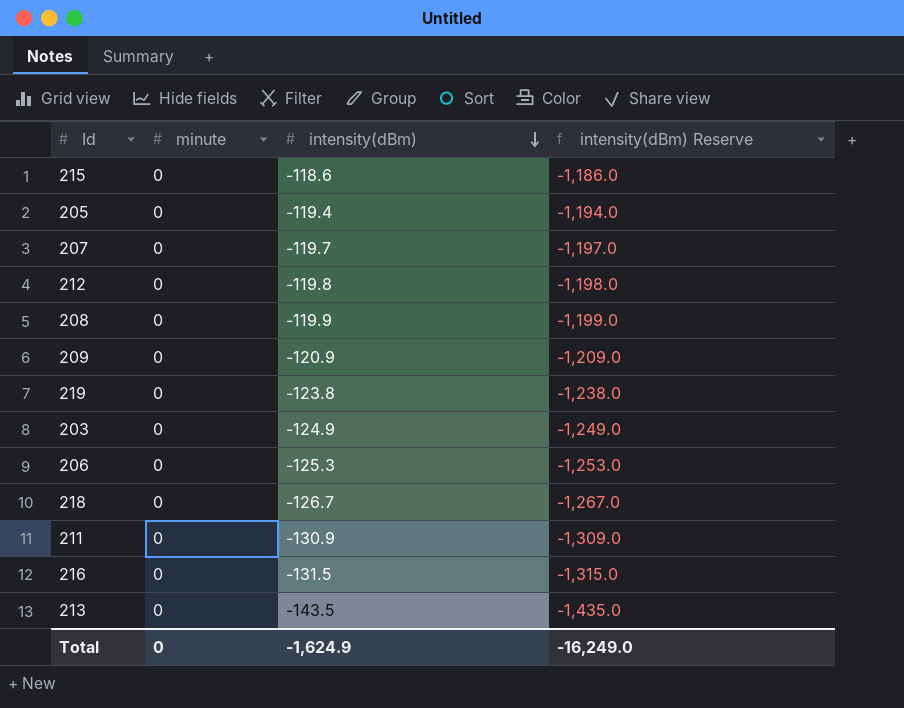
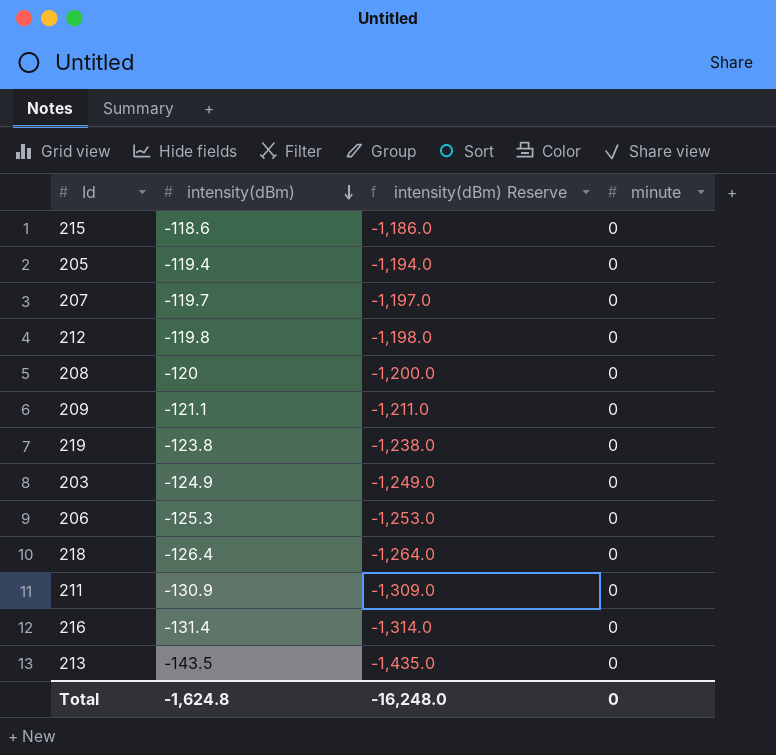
column minute | position: 2 -> 4
208 | intensity(dBm): -119.9 -> -120
208 | intensity(dBm) Reserve: -1,199.0 -> -1,200.0
209 | intensity(dBm): -120.9 -> -121.1
209 | intensity(dBm) Reserve: -1,209.0 -> -1,211.0
218 | intensity(dBm): -126.7 -> -126.4
218 | intensity(dBm) Reserve: -1,267.0 -> -1,264.0
216 | intensity(dBm): -131.5 -> -131.4
216 | intensity(dBm) Reserve: -1,315.0 -> -1,314.0
Total | intensity(dBm): -1,624.9 -> -1,624.8
Total | intensity(dBm) Reserve: -16,249.0 -> -16,248.0

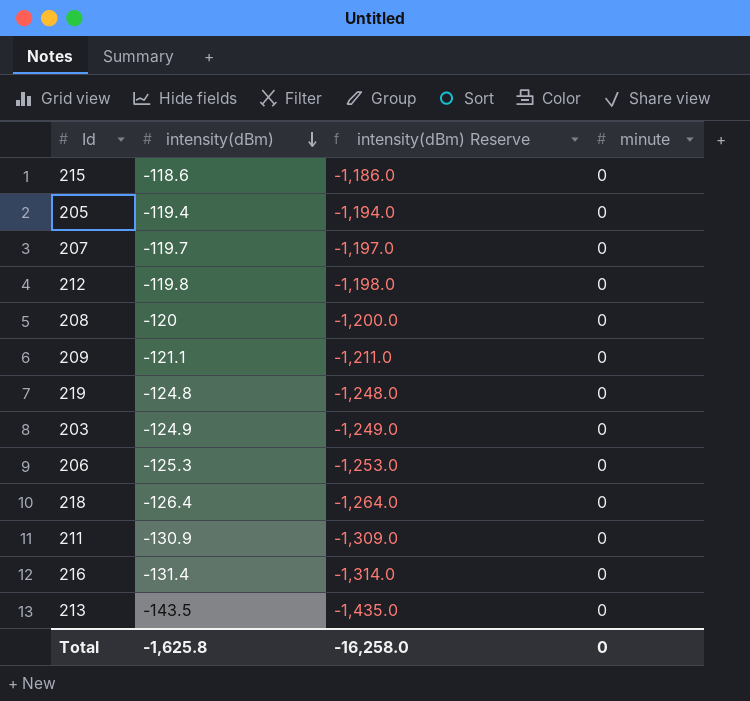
219 | intensity(dBm): -123.8 -> -124.8
219 | intensity(dBm) Reserve: -1,238.0 -> -1,248.0
Total | intensity(dBm): -1,624.8 -> -1,625.8
Total | intensity(dBm) Reserve: -16,248.0 -> -16,258.0

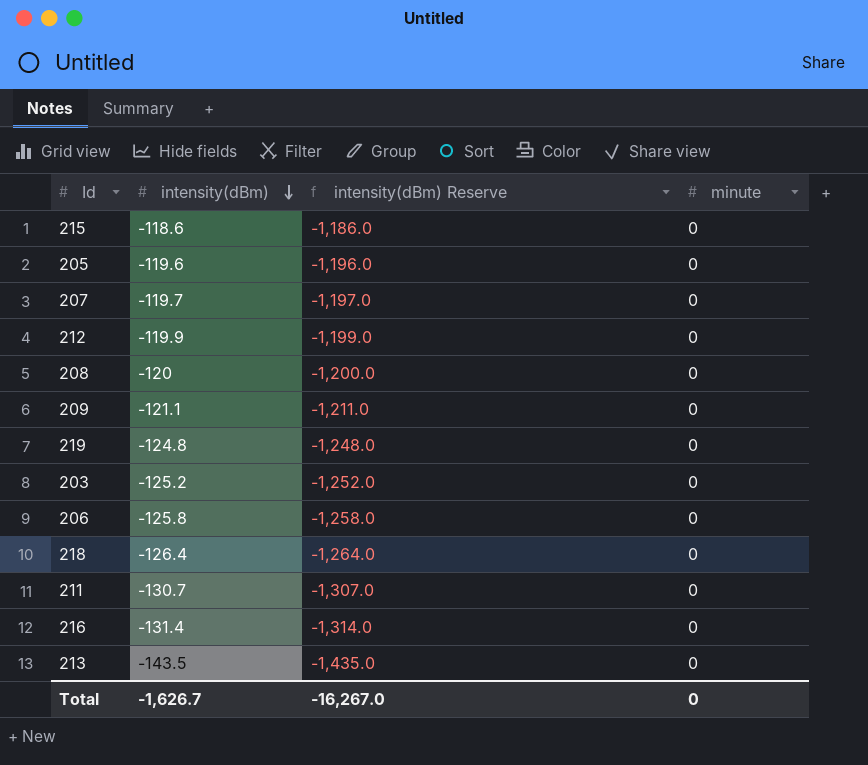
205 | intensity(dBm): -119.4 -> -119.6
205 | intensity(dBm) Reserve: -1,194.0 -> -1,196.0
212 | intensity(dBm): -119.8 -> -119.9
212 | intensity(dBm) Reserve: -1,198.0 -> -1,199.0
203 | intensity(dBm): -124.9 -> -125.2
203 | intensity(dBm) Reserve: -1,249.0 -> -1,252.0
206 | intensity(dBm): -125.3 -> -125.8
206 | intensity(dBm) Reserve: -1,253.0 -> -1,258.0
211 | intensity(dBm): -130.9 -> -130.7
211 | intensity(dBm) Reserve: -1,309.0 -> -1,307.0
Total | intensity(dBm): -1,625.8 -> -1,626.7
Total | intensity(dBm) Reserve: -16,258.0 -> -16,267.0

